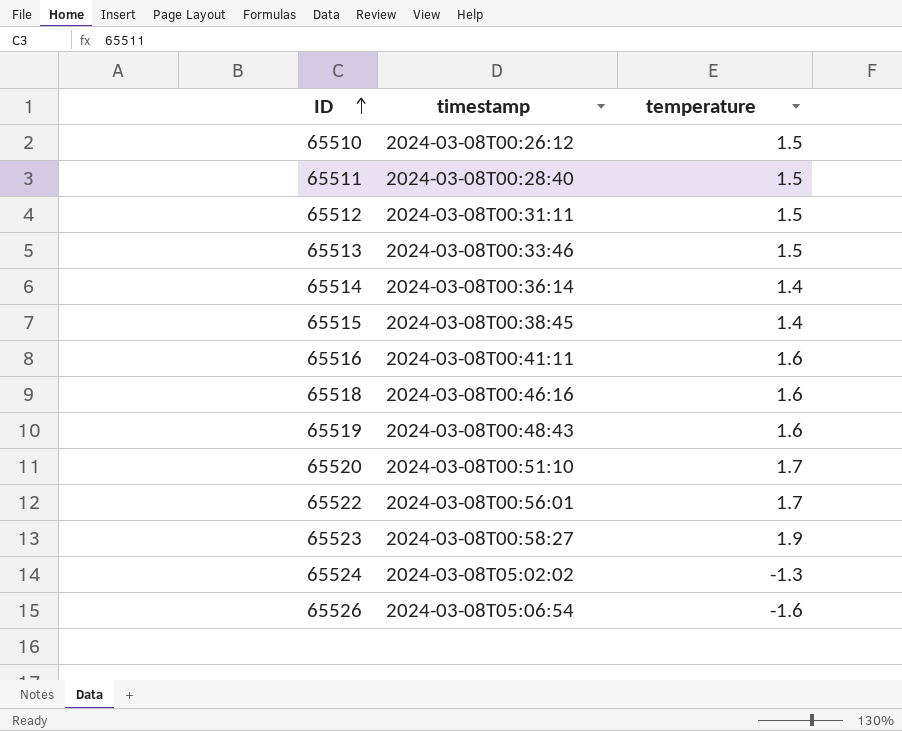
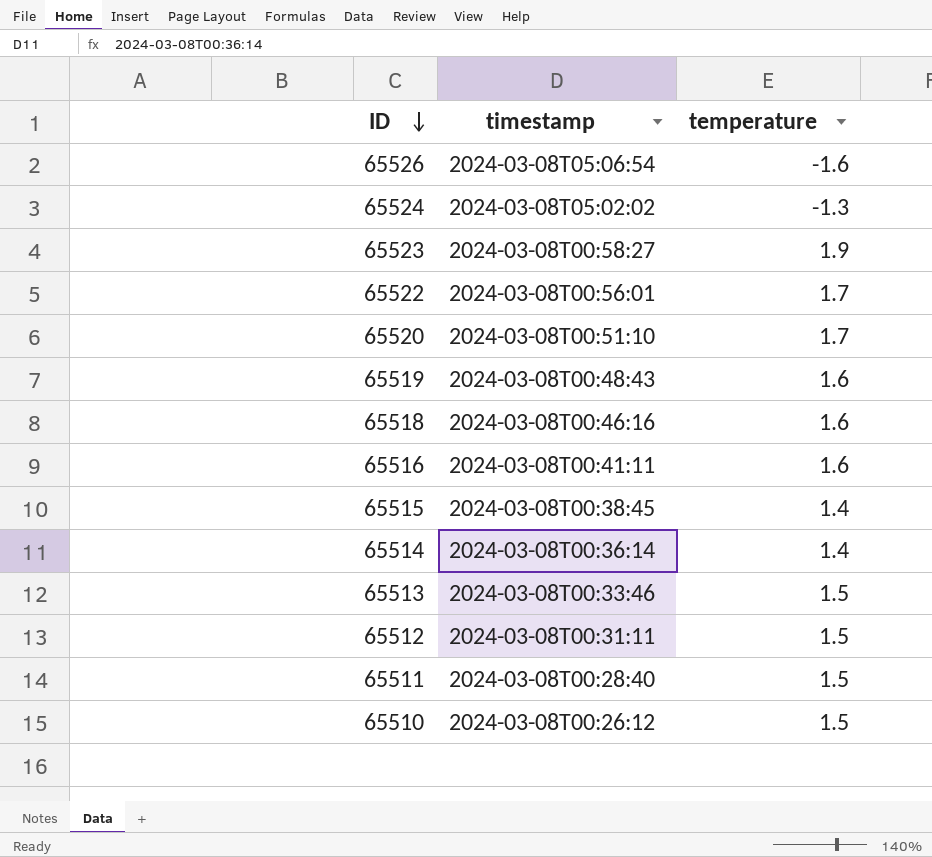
row order: ID ascending -> ID descending

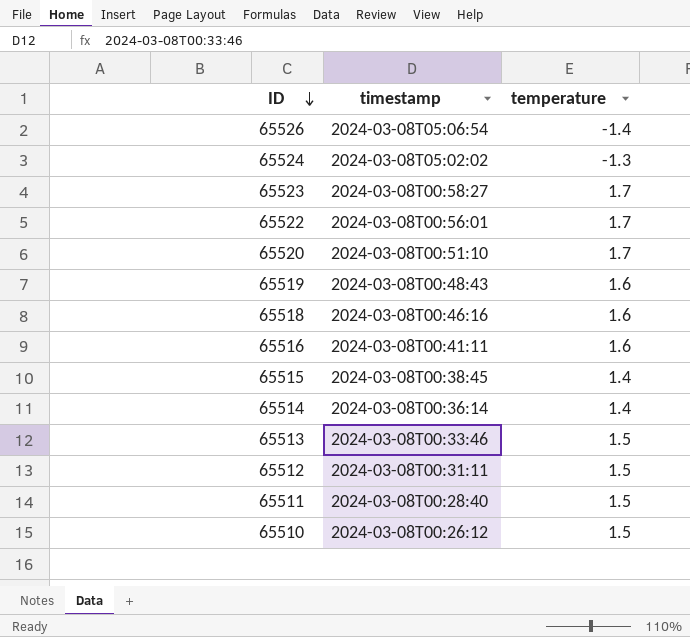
65526 | temperature: -1.6 -> -1.4
65523 | temperature: 1.9 -> 1.7

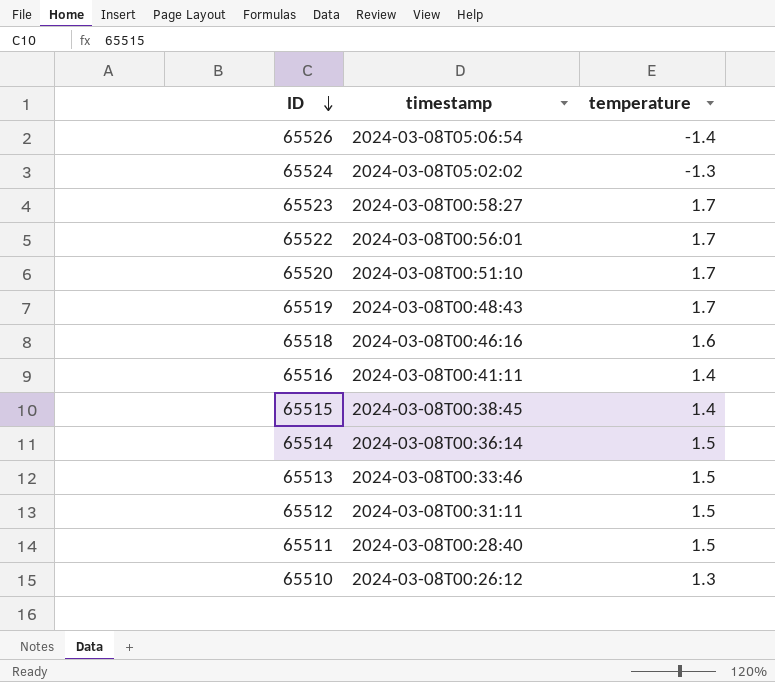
65519 | temperature: 1.6 -> 1.7
65516 | temperature: 1.6 -> 1.4
65514 | temperature: 1.4 -> 1.5
65510 | temperature: 1.5 -> 1.3

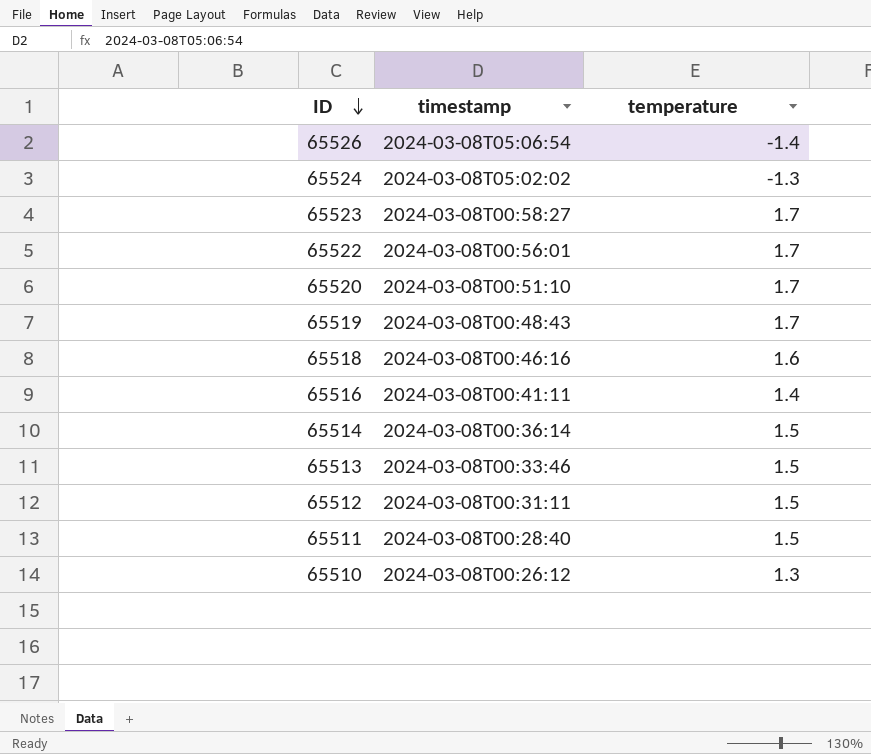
row 65515: 2024-03-08T00:38:45 | 1.4 -> none

